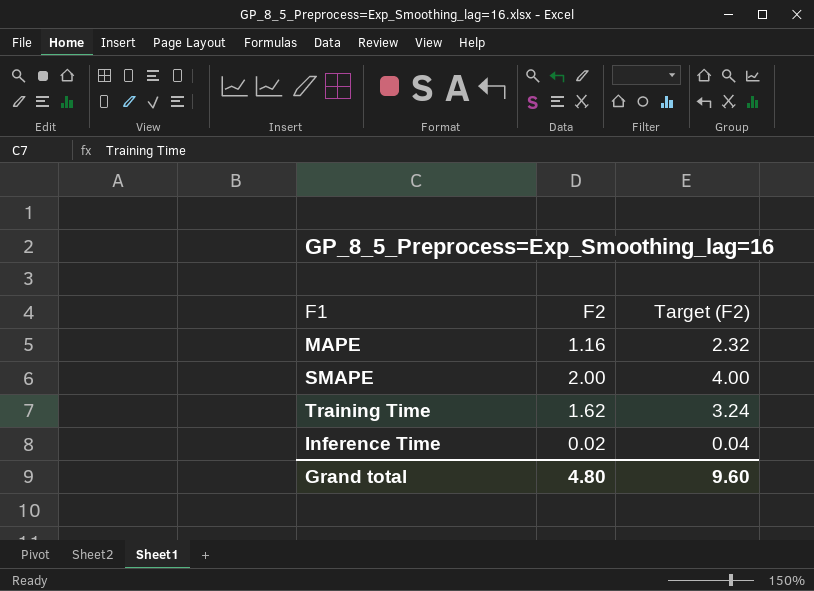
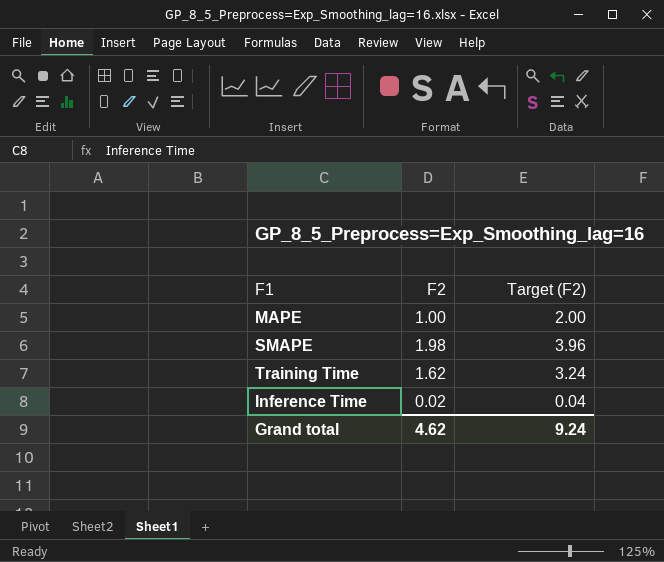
MAPE | F2: 1.16 -> 1.00
MAPE | Target (F2): 2.32 -> 2.00
SMAPE | F2: 2.00 -> 1.98
SMAPE | Target (F2): 4.00 -> 3.96
Grand total | F2: 4.80 -> 4.62
Grand total | Target (F2): 9.60 -> 9.24

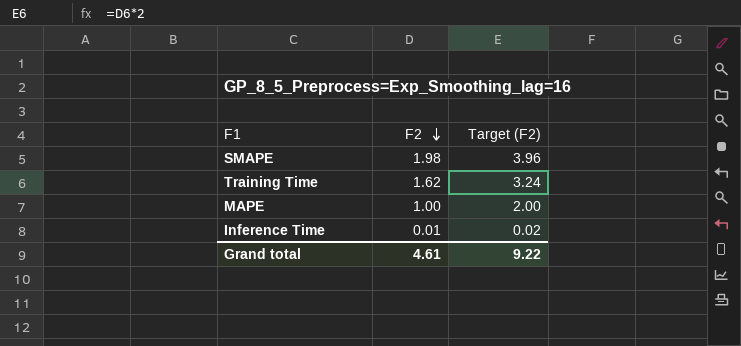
row order: none -> F2 descending
Inference Time | F2: 0.02 -> 0.01
Inference Time | Target (F2): 0.04 -> 0.02
Grand total | F2: 4.62 -> 4.61
Grand total | Target (F2): 9.24 -> 9.22

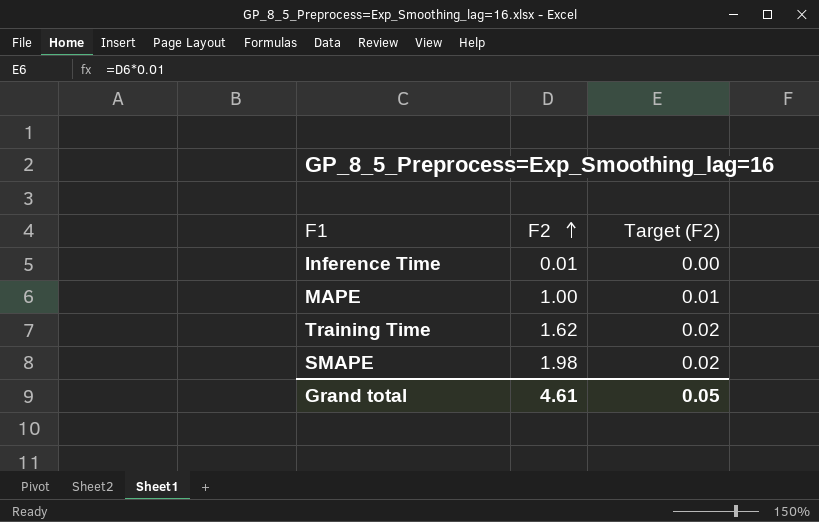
row order: F2 descending -> F2 ascending
column Target (F2) | formula: [F2] * 2 -> [F2] * 0.01
Grand total | Target (F2): 9.22 -> 0.05

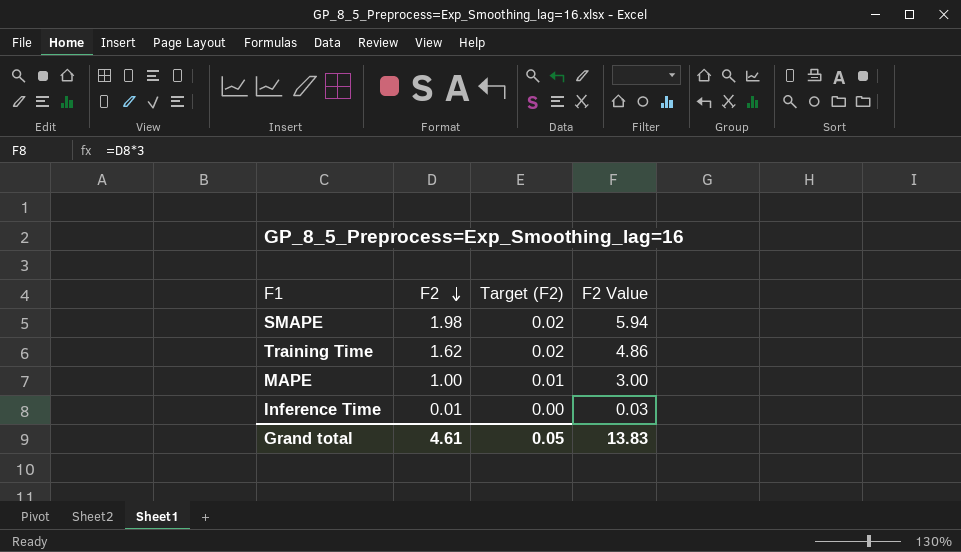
row order: F2 ascending -> F2 descending
column F2 Value | formula: none -> [F2] * 3

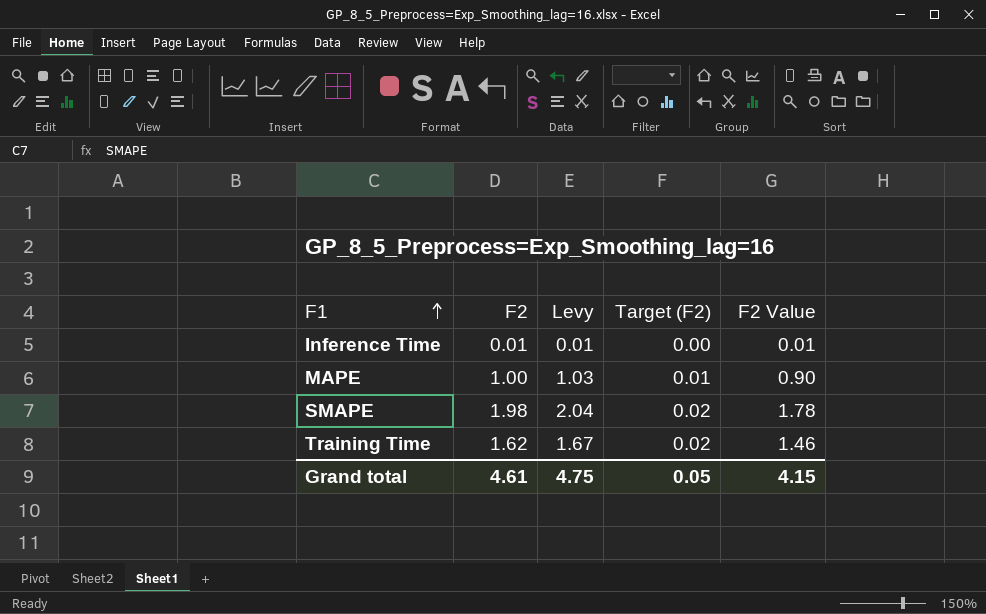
row order: F2 descending -> F1 ascending
column Levy | formula: none -> [F2] * 1.03
column F2 Value | formula: [F2] * 3 -> [F2] * 0.9
Grand total | F2 Value: 13.83 -> 4.15

